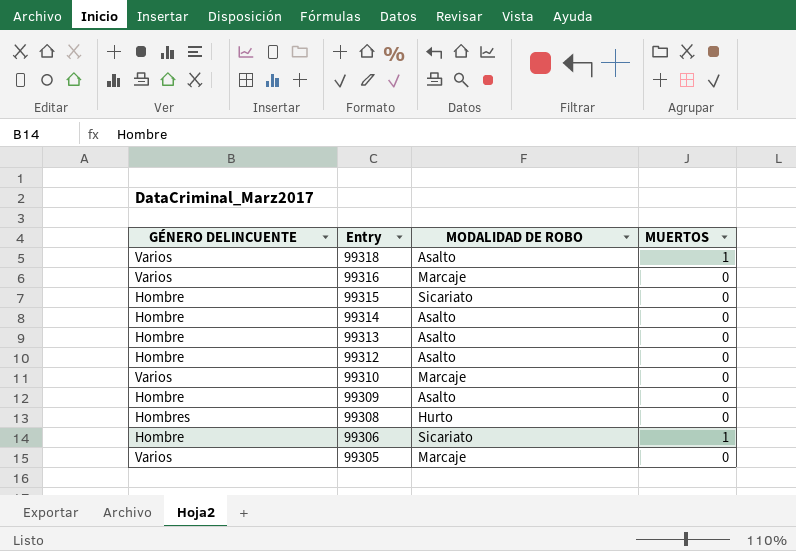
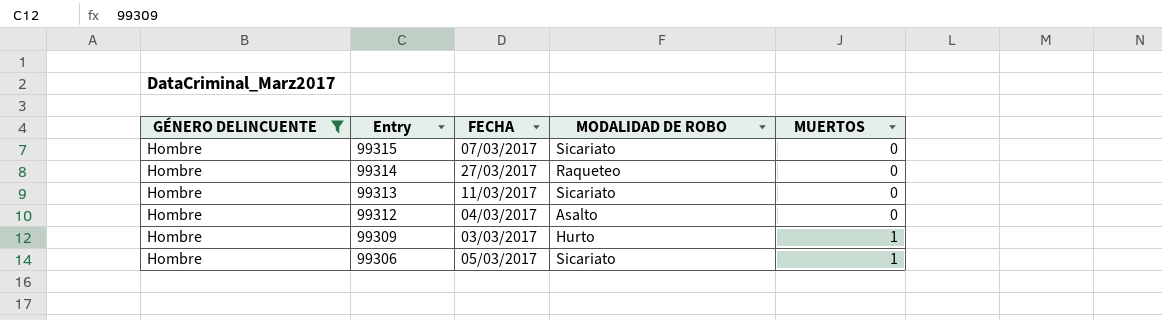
filter: none -> GÉNERO DELINCUENTE = Hombre
column FECHA | position: none -> 3
99314 | MODALIDAD DE ROBO: Asalto -> Raqueteo
99313 | MODALIDAD DE ROBO: Asalto -> Sicariato
99309 | MODALIDAD DE ROBO: Asalto -> Hurto
99309 | MUERTOS: 0 -> 1

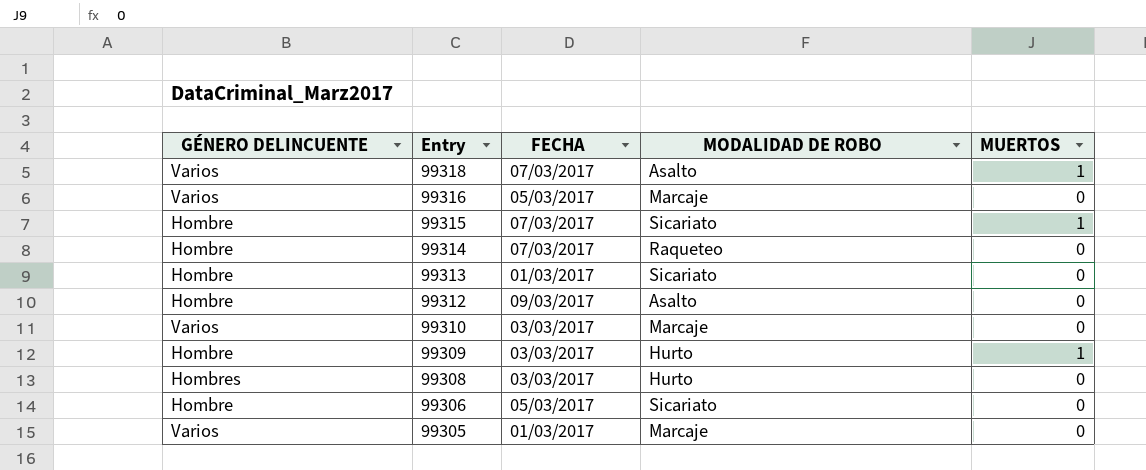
filter: GÉNERO DELINCUENTE = Hombre -> none
99315 | MUERTOS: 0 -> 1
99314 | FECHA: 27/03/2017 -> 07/03/2017
99313 | FECHA: 11/03/2017 -> 01/03/2017
99312 | FECHA: 04/03/2017 -> 09/03/2017
99306 | MUERTOS: 1 -> 0

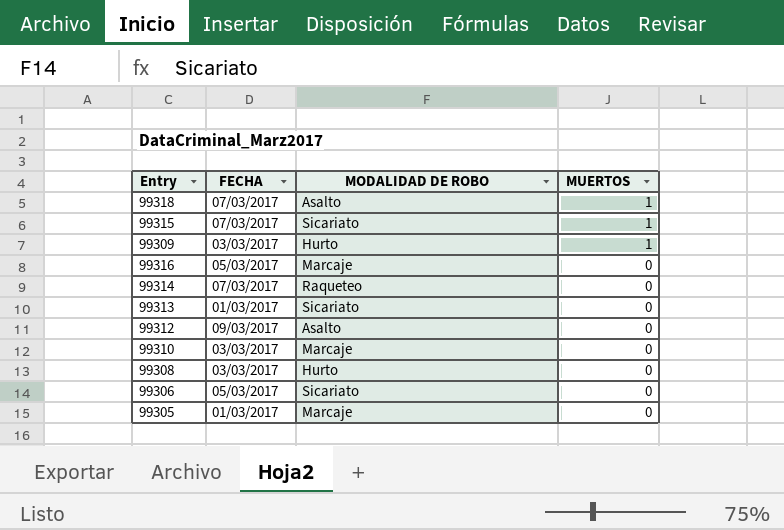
row order: Entry descending -> MUERTOS descending
column GÉNERO DELINCUENTE | position: 1 -> none

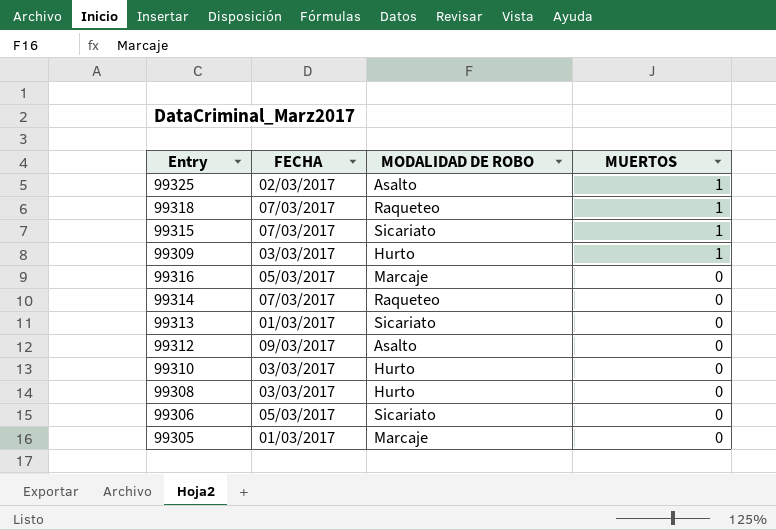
row 99325: none -> 02/03/2017 | Asalto | 1
99318 | MODALIDAD DE ROBO: Asalto -> Raqueteo
99310 | MODALIDAD DE ROBO: Marcaje -> Hurto

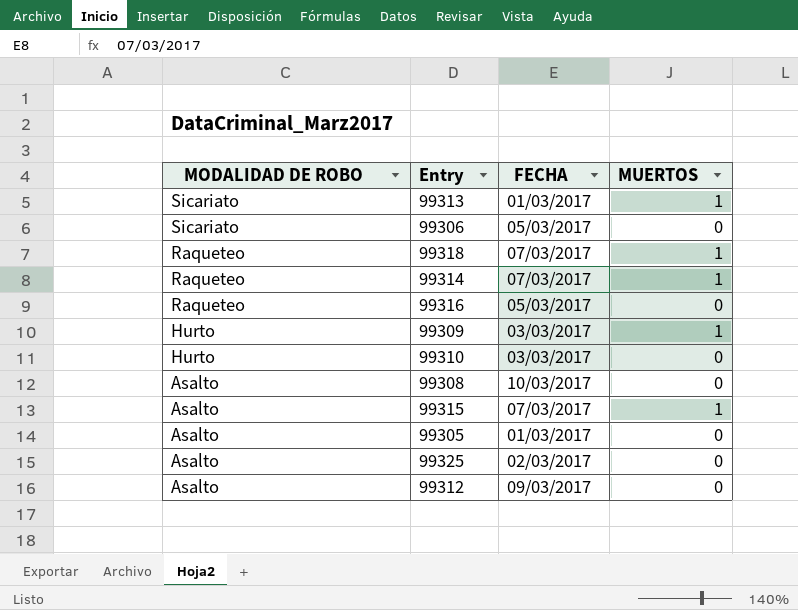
row order: MUERTOS descending -> MODALIDAD DE ROBO descending
column MODALIDAD DE ROBO | position: 3 -> 1
99313 | MUERTOS: 0 -> 1
99314 | MUERTOS: 0 -> 1
99316 | MODALIDAD DE ROBO: Marcaje -> Raqueteo
99308 | MODALIDAD DE ROBO: Hurto -> Asalto
99308 | FECHA: 03/03/2017 -> 10/03/2017
99315 | MODALIDAD DE ROBO: Sicariato -> Asalto
99305 | MODALIDAD DE ROBO: Marcaje -> Asalto
99325 | MUERTOS: 1 -> 0

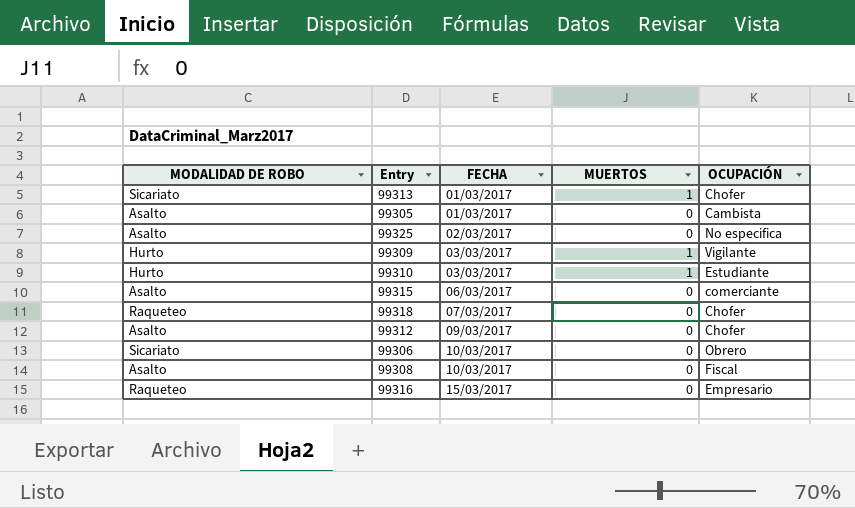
row order: MODALIDAD DE ROBO descending -> FECHA ascending
column OCUPACIÓN | position: none -> 5
row 99314: Raqueteo | 07/03/2017 | 1 -> none
99310 | MUERTOS: 0 -> 1
99315 | FECHA: 07/03/2017 -> 06/03/2017
99315 | MUERTOS: 1 -> 0
99318 | MUERTOS: 1 -> 0
99306 | FECHA: 05/03/2017 -> 10/03/2017
99316 | FECHA: 05/03/2017 -> 15/03/2017

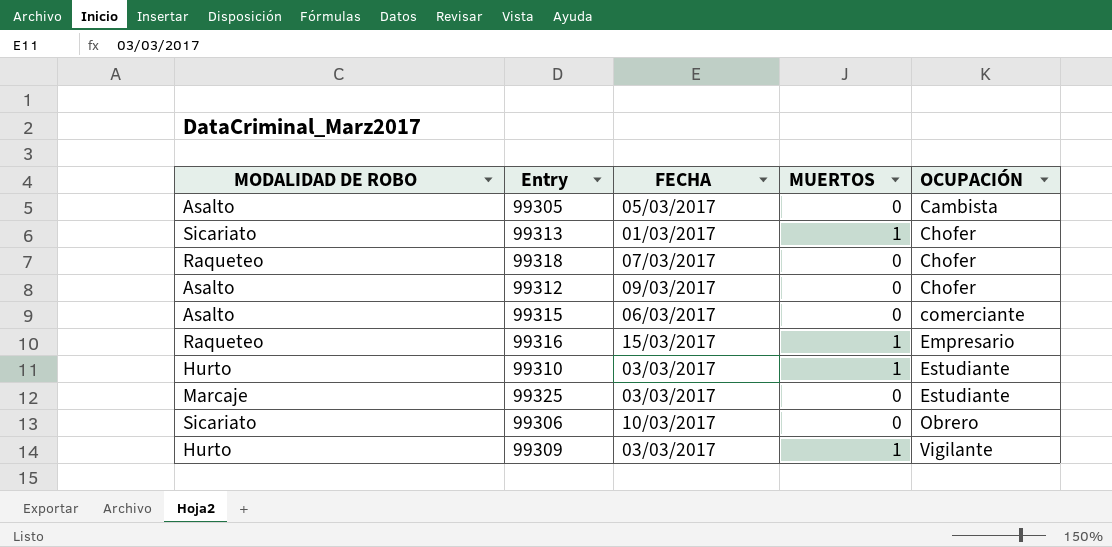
row order: FECHA ascending -> OCUPACIÓN ascending
row 99308: Asalto | 10/03/2017 | 0 | Fiscal -> none
99305 | FECHA: 01/03/2017 -> 05/03/2017
99316 | MUERTOS: 0 -> 1
99325 | MODALIDAD DE ROBO: Asalto -> Marcaje
99325 | FECHA: 02/03/2017 -> 03/03/2017
99325 | OCUPACIÓN: No especifica -> Estudiante

